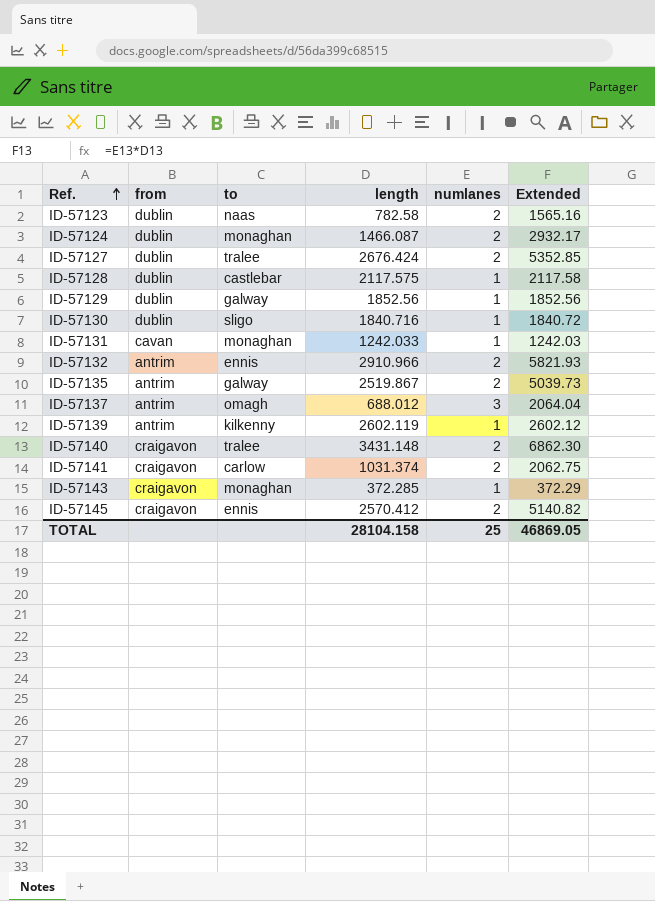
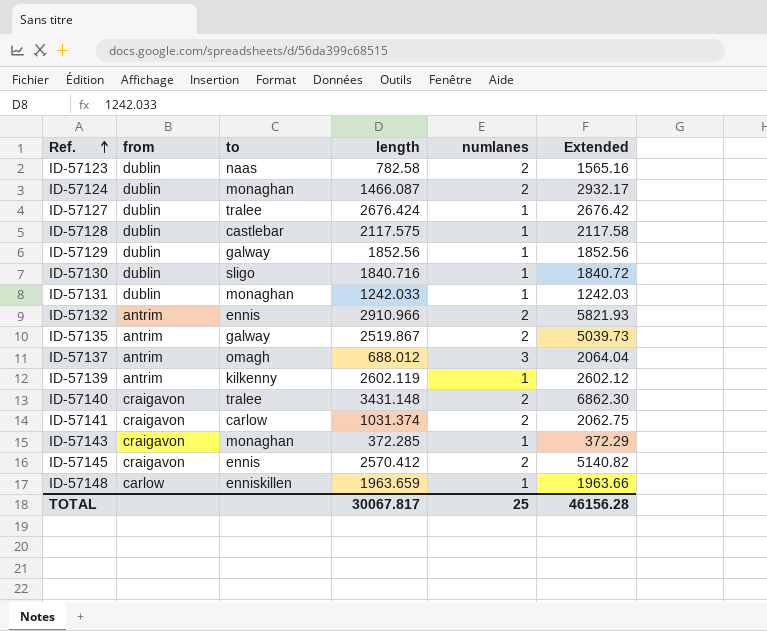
ID-57127 | numlanes: 2 -> 1
ID-57127 | Extended: 5352.85 -> 2676.42
ID-57131 | from: cavan -> dublin
row ID-57148: none -> carlow | enniskillen | 1963.659 | 1 | 1963.66
TOTAL | length: 28104.158 -> 30067.817
TOTAL | Extended: 46869.05 -> 46156.28

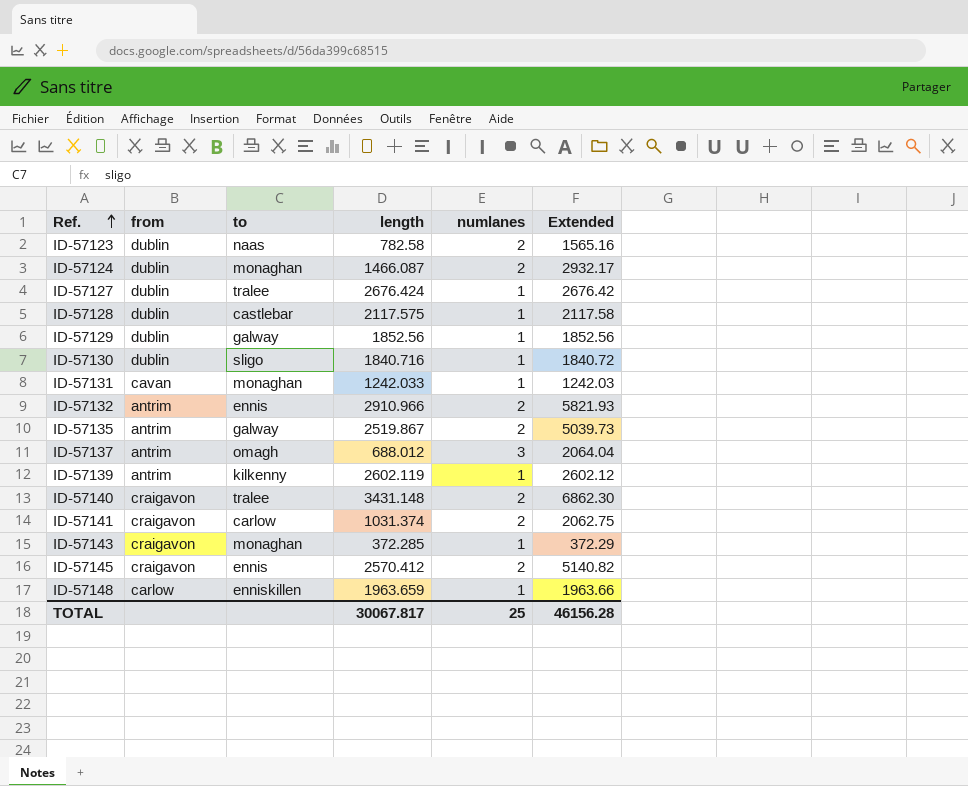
ID-57131 | from: dublin -> cavan

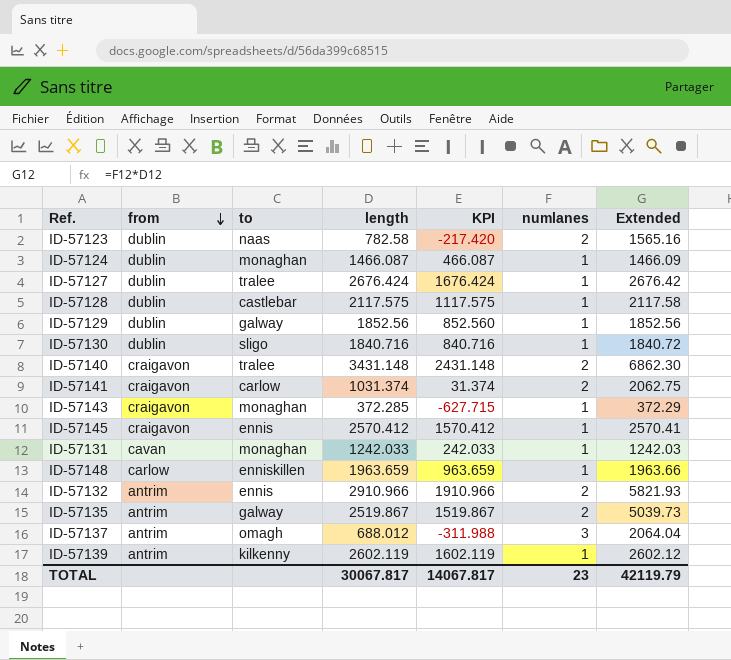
row order: Ref. ascending -> from descending
column KPI | formula: none -> [length] - 1000
ID-57124 | numlanes: 2 -> 1
ID-57124 | Extended: 2932.17 -> 1466.09
ID-57145 | numlanes: 2 -> 1
ID-57145 | Extended: 5140.82 -> 2570.41
TOTAL | numlanes: 25 -> 23
TOTAL | Extended: 46156.28 -> 42119.79

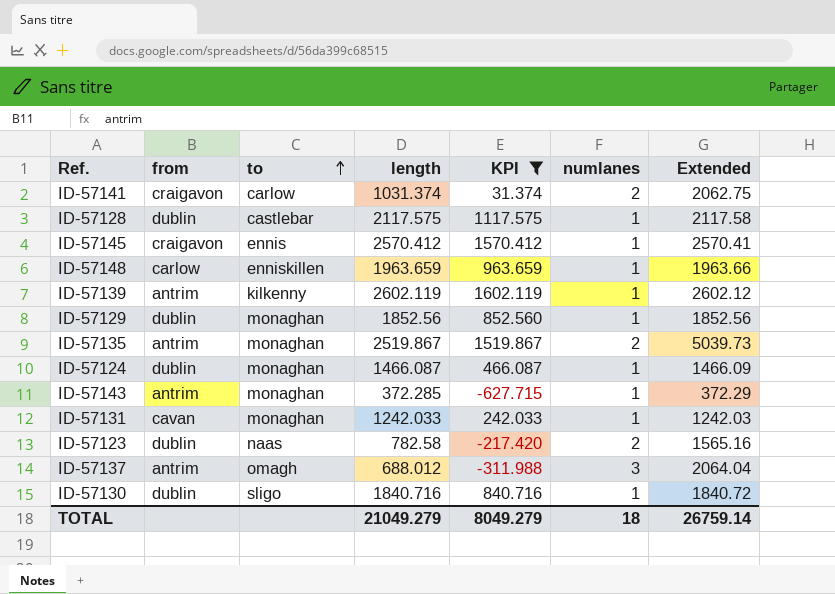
filter: none -> KPI <= 1602.119
row order: from descending -> to ascending
ID-57129 | to: galway -> monaghan
ID-57135 | to: galway -> monaghan
ID-57143 | from: craigavon -> antrim
TOTAL | length: 30067.817 -> 21049.279
TOTAL | KPI: 14067.817 -> 8049.279
TOTAL | numlanes: 23 -> 18
TOTAL | Extended: 42119.79 -> 26759.14

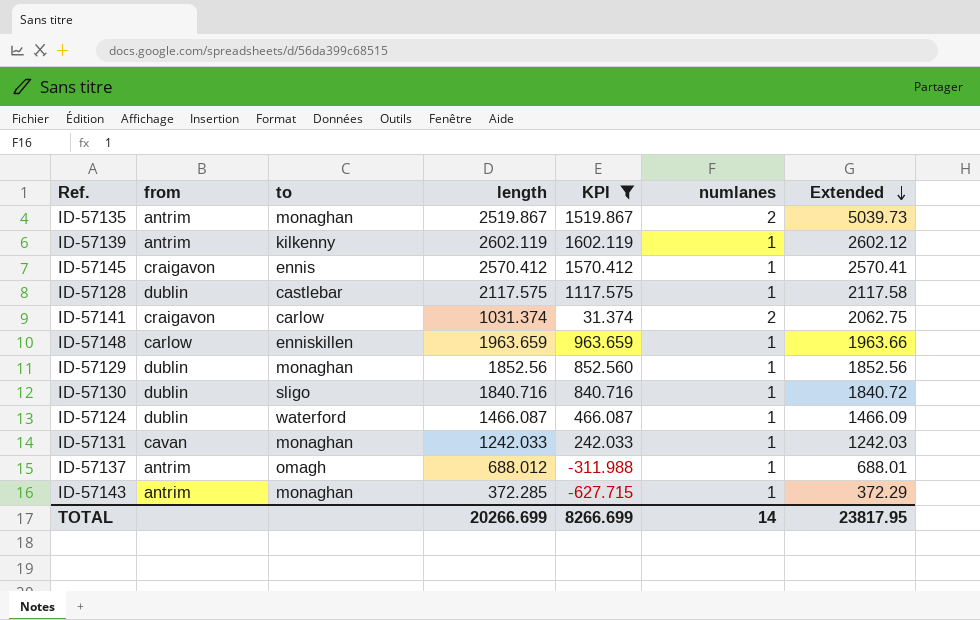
row order: to ascending -> Extended descending
row ID-57123: dublin | naas | 782.58 | -217.420 | 2 | 1565.16 -> none
ID-57124 | to: monaghan -> waterford
ID-57137 | numlanes: 3 -> 1
ID-57137 | Extended: 2064.04 -> 688.01
TOTAL | length: 21049.279 -> 20266.699
TOTAL | KPI: 8049.279 -> 8266.699
TOTAL | numlanes: 18 -> 14
TOTAL | Extended: 26759.14 -> 23817.95

